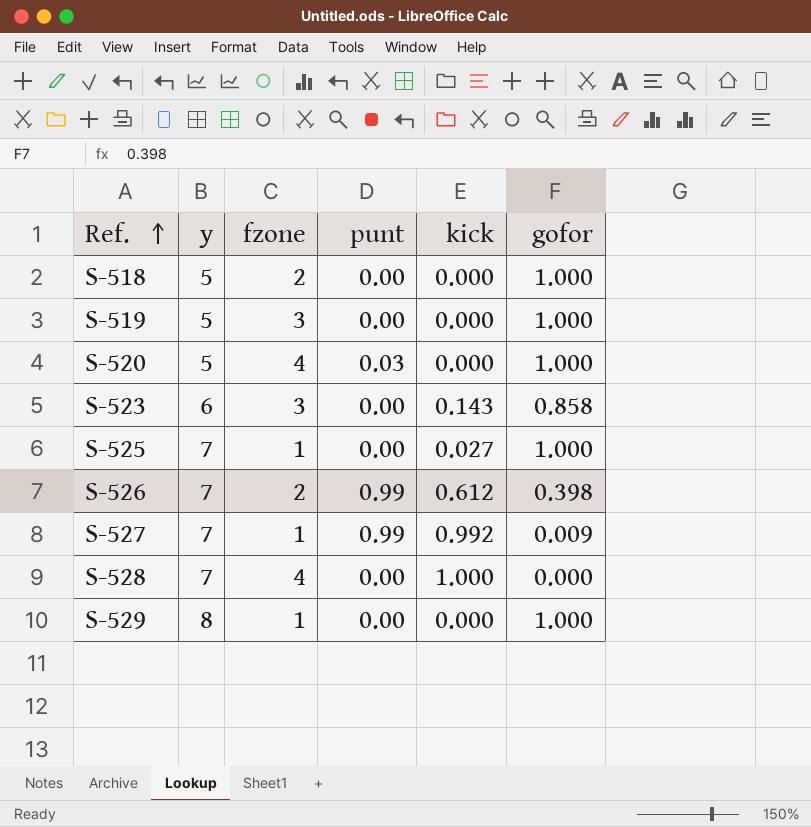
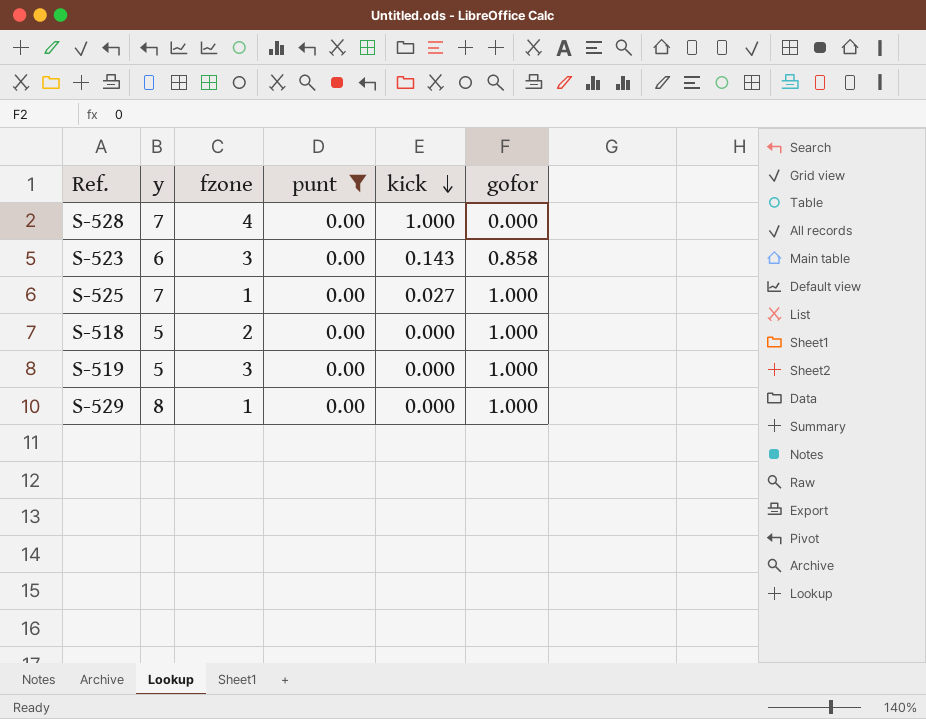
filter: none -> punt = 0.00
row order: Ref. ascending -> kick descending

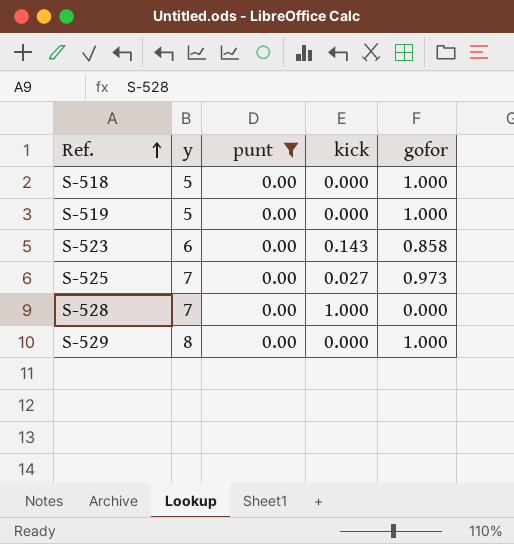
row order: kick descending -> Ref. ascending
column fzone | position: 3 -> none
S-525 | gofor: 1.000 -> 0.973

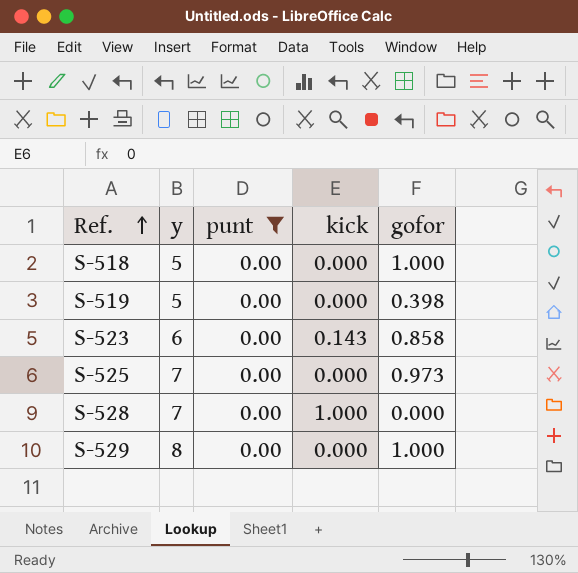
S-519 | gofor: 1.000 -> 0.398
S-525 | kick: 0.027 -> 0.000

